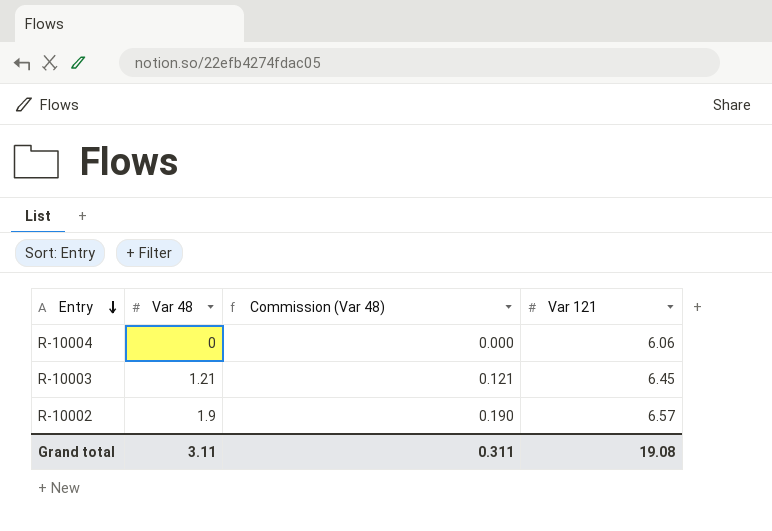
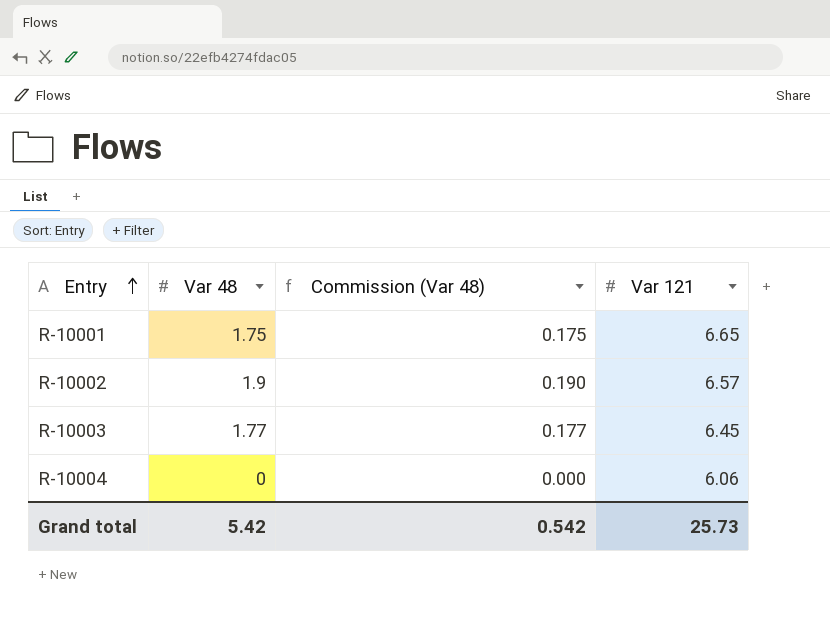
row order: Entry descending -> Entry ascending
row R-10001: none -> 1.75 | 0.175 | 6.65
R-10003 | Var 48: 1.21 -> 1.77
R-10003 | Commission (Var 48): 0.121 -> 0.177
Grand total | Var 48: 3.11 -> 5.42
Grand total | Commission (Var 48): 0.311 -> 0.542
Grand total | Var 121: 19.08 -> 25.73

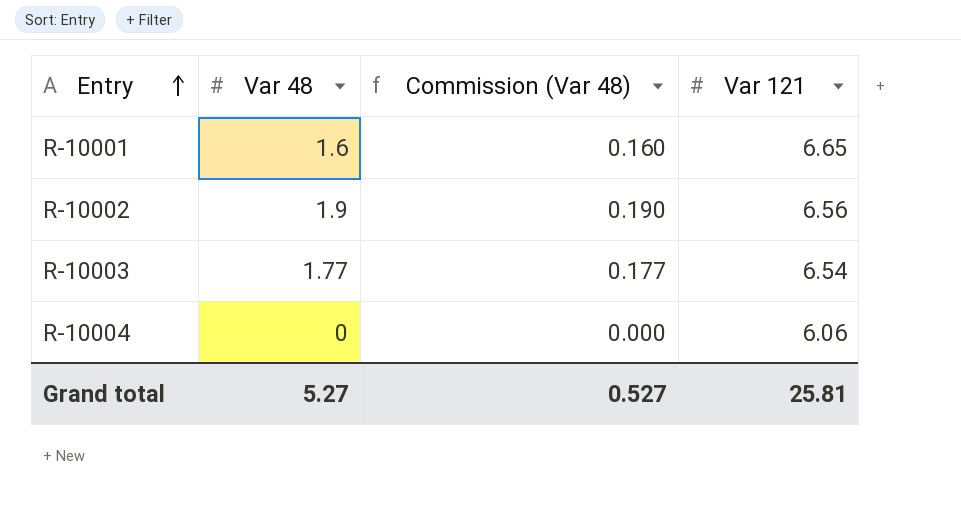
R-10001 | Var 48: 1.75 -> 1.6
R-10001 | Commission (Var 48): 0.175 -> 0.160
R-10002 | Var 121: 6.57 -> 6.56
R-10003 | Var 121: 6.45 -> 6.54
Grand total | Var 48: 5.42 -> 5.27
Grand total | Commission (Var 48): 0.542 -> 0.527
Grand total | Var 121: 25.73 -> 25.81

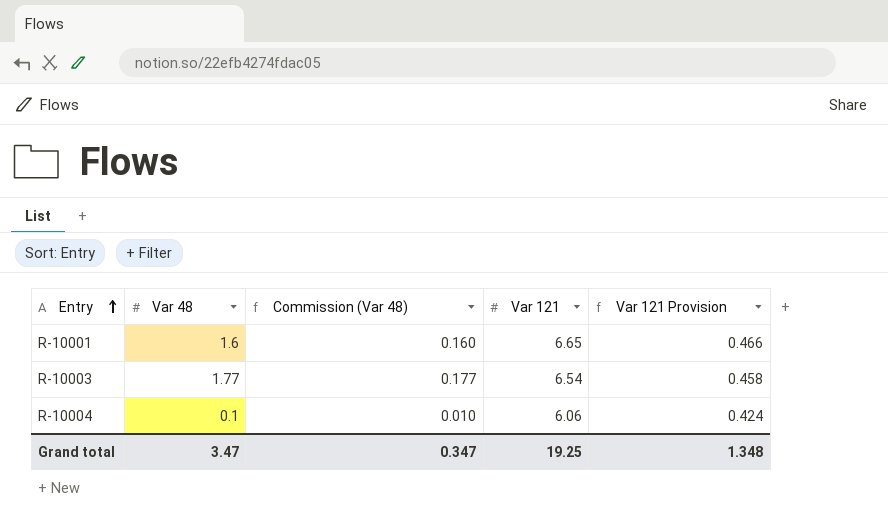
column Var 121 Provision | formula: none -> [Var 121] * 0.07
row R-10002: 1.9 | 0.190 | 6.56 -> none
R-10004 | Var 48: 0 -> 0.1
R-10004 | Commission (Var 48): 0.000 -> 0.010
Grand total | Var 48: 5.27 -> 3.47
Grand total | Commission (Var 48): 0.527 -> 0.347
Grand total | Var 121: 25.81 -> 19.25

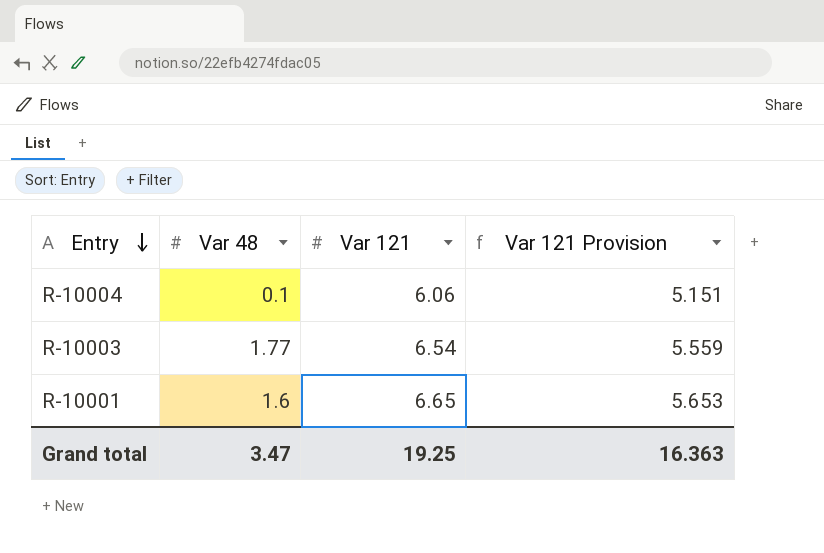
row order: Entry ascending -> Entry descending
column Commission (Var 48) | formula: [Var 48] * 0.1 -> none
column Var 121 Provision | formula: [Var 121] * 0.07 -> [Var 121] * 0.85
Grand total | Var 121 Provision: 1.348 -> 16.363

